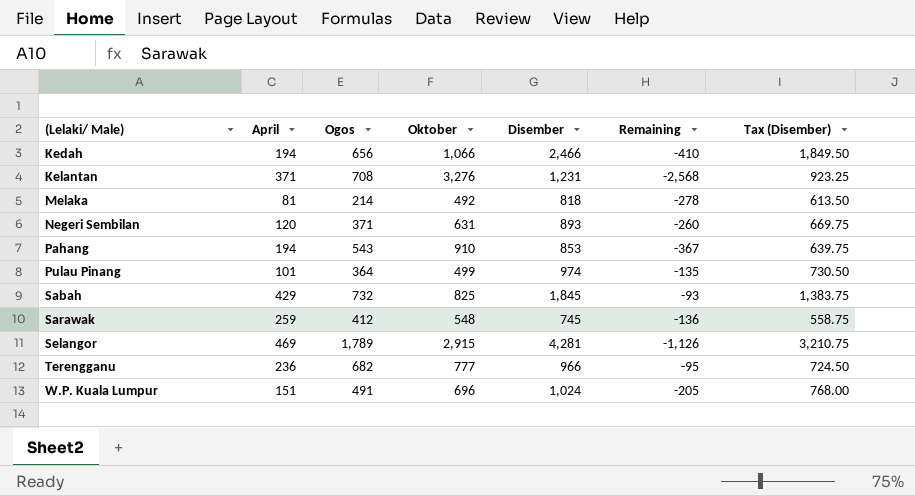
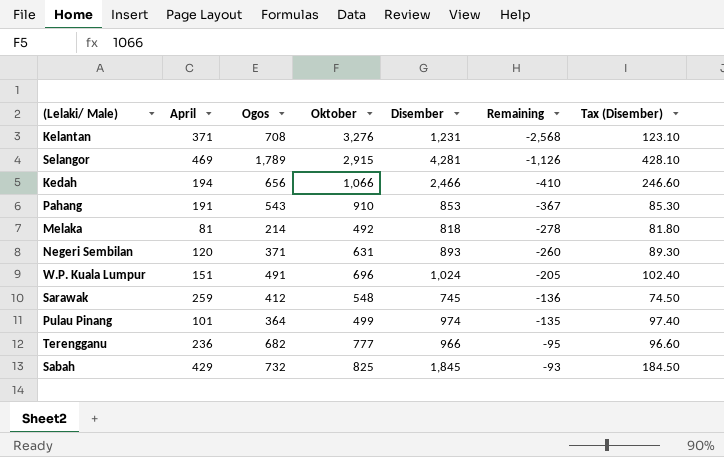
row order: (Lelaki/ Male) ascending -> Remaining ascending
column Tax (Disember) | formula: [Disember] * 0.75 -> [Disember] * 0.1
Pahang | April: 194 -> 191

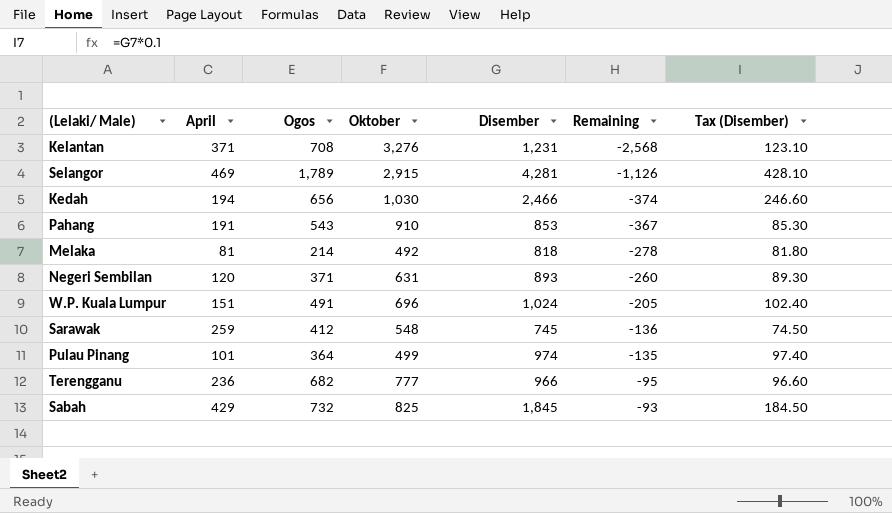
Kedah | Oktober: 1,066 -> 1,030
Kedah | Remaining: -410 -> -374

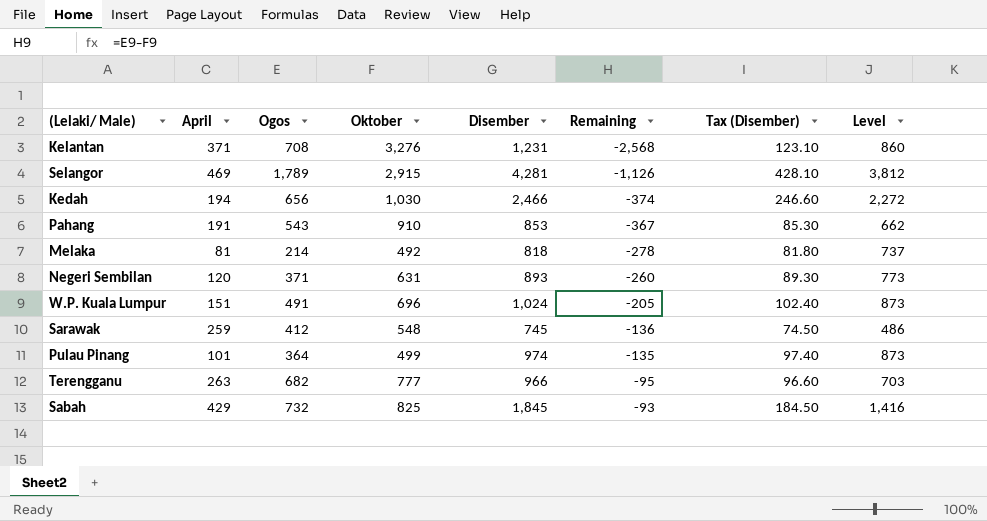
column Level | formula: none -> [Disember] - [April]
Terengganu | April: 236 -> 263

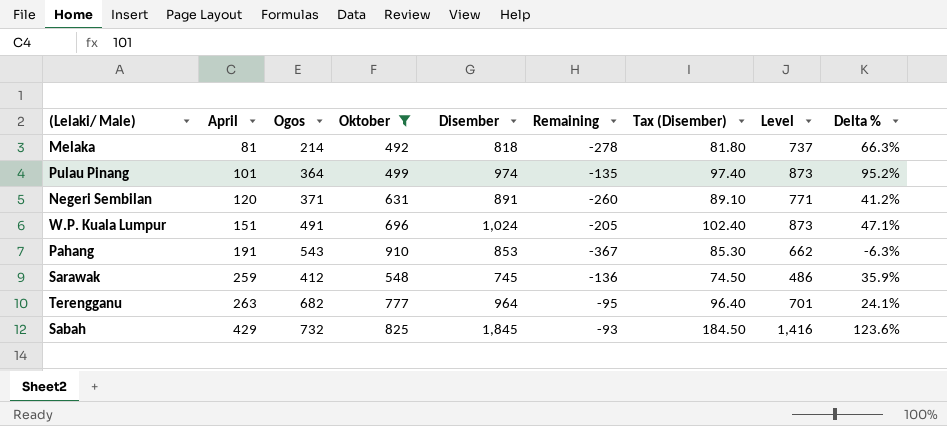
filter: none -> Oktober <= 910
row order: Remaining ascending -> April ascending
column Delta % | formula: none -> ([Disember] - [Oktober]) / [Oktober]
Negeri Sembilan | Disember: 893 -> 891
Negeri Sembilan | Tax (Disember): 89.30 -> 89.10
Negeri Sembilan | Level: 773 -> 771
Terengganu | Disember: 966 -> 964
Terengganu | Tax (Disember): 96.60 -> 96.40
Terengganu | Level: 703 -> 701

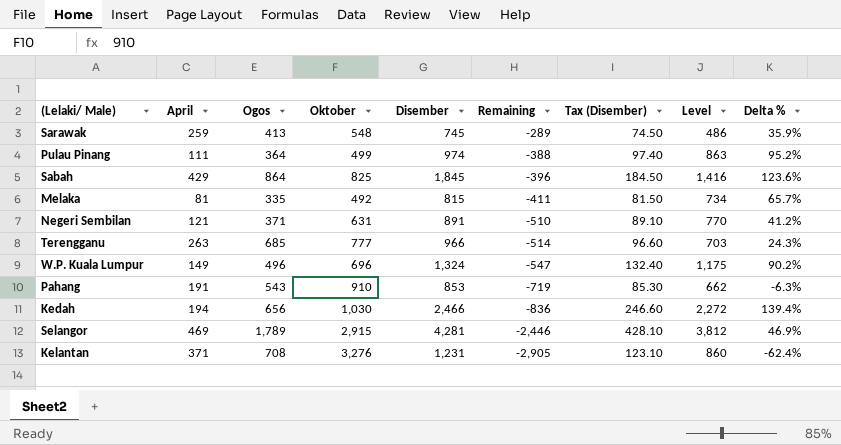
filter: Oktober <= 910 -> none
row order: April ascending -> Remaining descending
column Remaining | formula: [Ogos] - [Oktober] -> [April] - [Oktober]
Sarawak | Ogos: 412 -> 413
Pulau Pinang | April: 101 -> 111
Pulau Pinang | Level: 873 -> 863
Sabah | Ogos: 732 -> 864
Melaka | Ogos: 214 -> 335
Melaka | Disember: 818 -> 815
Melaka | Tax (Disember): 81.80 -> 81.50
Melaka | Level: 737 -> 734
Melaka | Delta %: 66.3% -> 65.7%
Negeri Sembilan | April: 120 -> 121
Negeri Sembilan | Level: 771 -> 770
Terengganu | Ogos: 682 -> 685
Terengganu | Disember: 964 -> 966
Terengganu | Tax (Disember): 96.40 -> 96.60
Terengganu | Level: 701 -> 703
Terengganu | Delta %: 24.1% -> 24.3%
W.P. Kuala Lumpur | April: 151 -> 149
W.P. Kuala Lumpur | Ogos: 491 -> 496
W.P. Kuala Lumpur | Disember: 1,024 -> 1,324
W.P. Kuala Lumpur | Tax (Disember): 102.40 -> 132.40
W.P. Kuala Lumpur | Level: 873 -> 1,175
W.P. Kuala Lumpur | Delta %: 47.1% -> 90.2%

